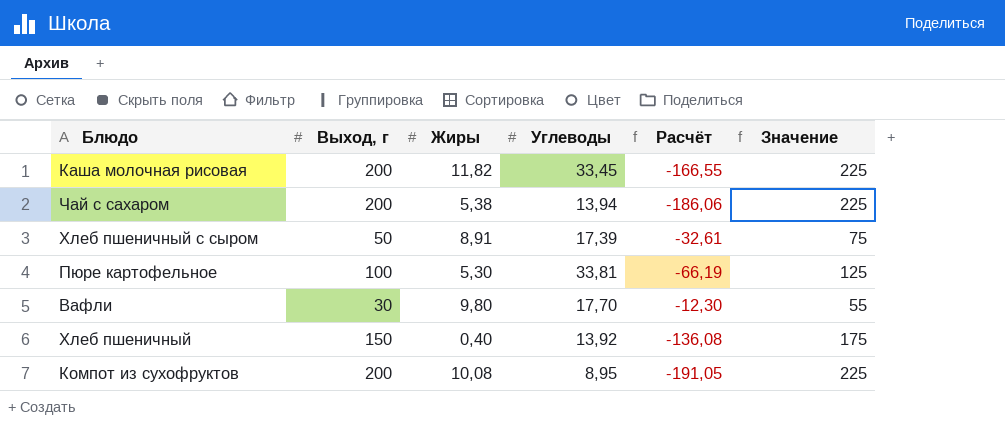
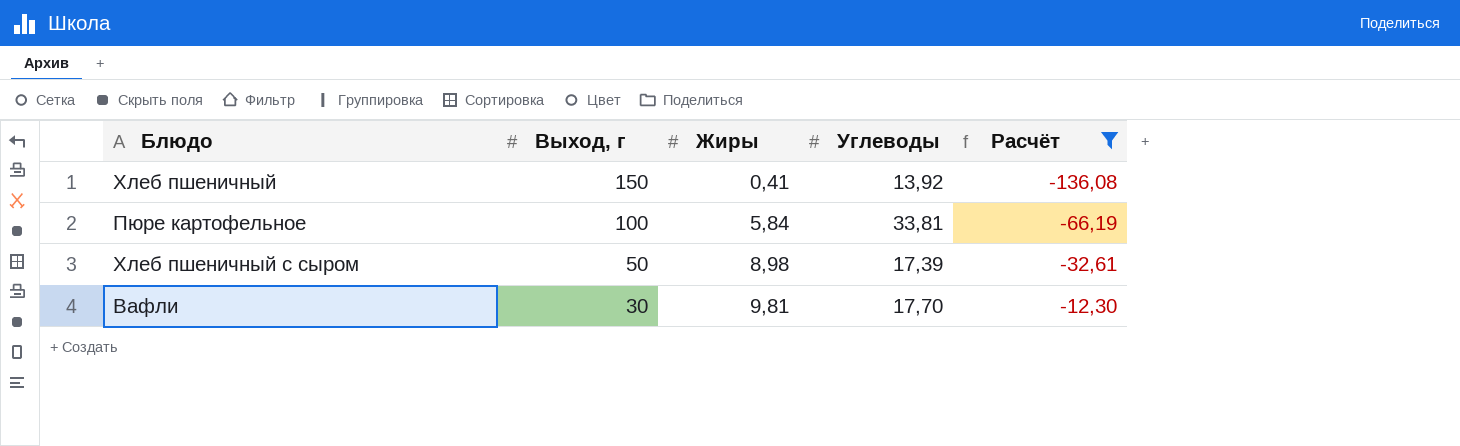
filter: none -> Расчёт >= -136,08
row order: none -> Выход, г descending
column Значение | formula: [Выход, г] + 25 -> none
Хлеб пшеничный | Жиры: 0,40 -> 0,41
Пюре картофельное | Жиры: 5,30 -> 5,84
Хлеб пшеничный с сыром | Жиры: 8,91 -> 8,98
Вафли | Жиры: 9,80 -> 9,81

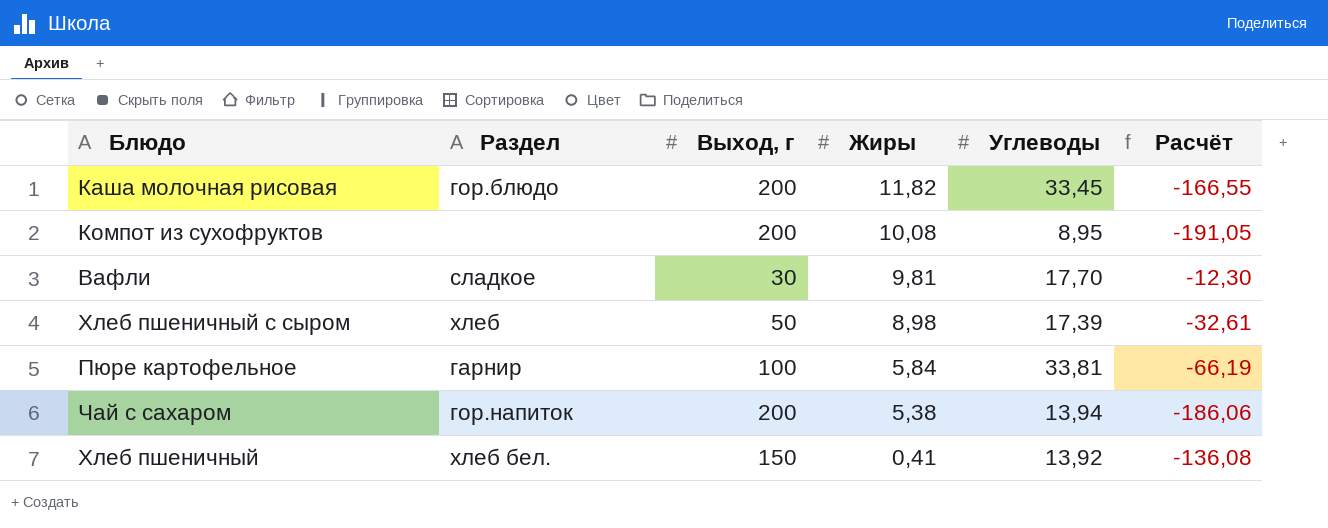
filter: Расчёт >= -136,08 -> none
row order: Выход, г descending -> Жиры descending
column Раздел | position: none -> 2

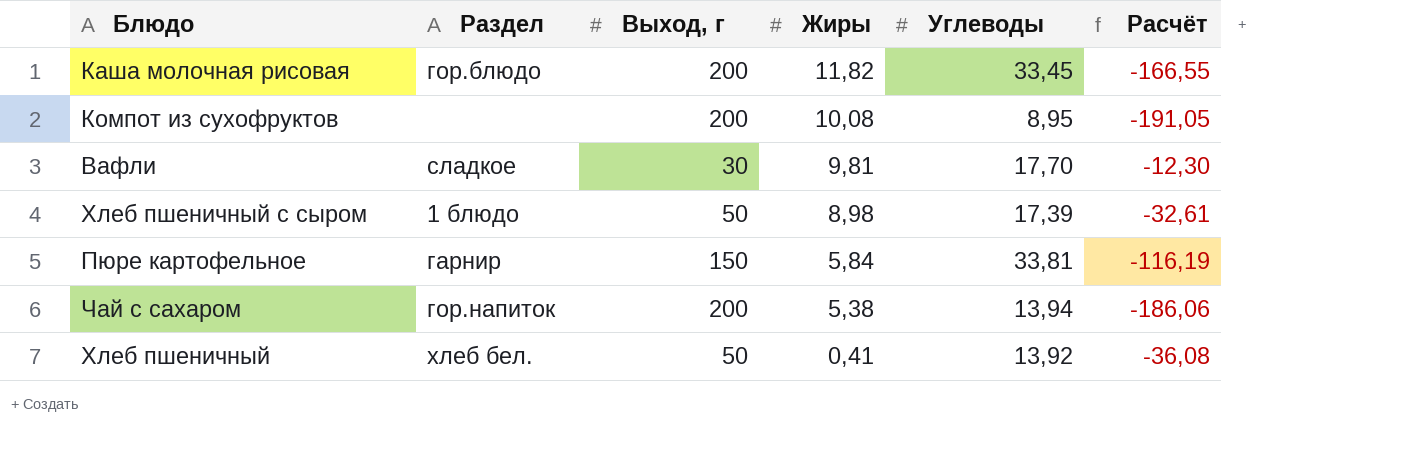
Хлеб пшеничный с сыром | Раздел: хлеб -> 1 блюдо
Пюре картофельное | Выход, г: 100 -> 150
Пюре картофельное | Расчёт: -66,19 -> -116,19
Хлеб пшеничный | Выход, г: 150 -> 50
Хлеб пшеничный | Расчёт: -136,08 -> -36,08

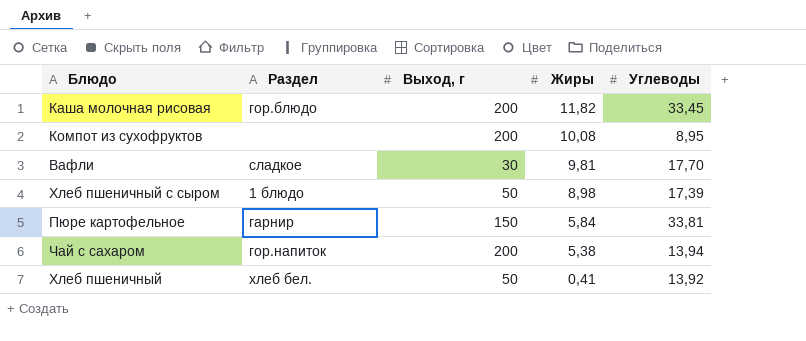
column Расчёт | formula: [Углеводы] - [Выход, г] -> none

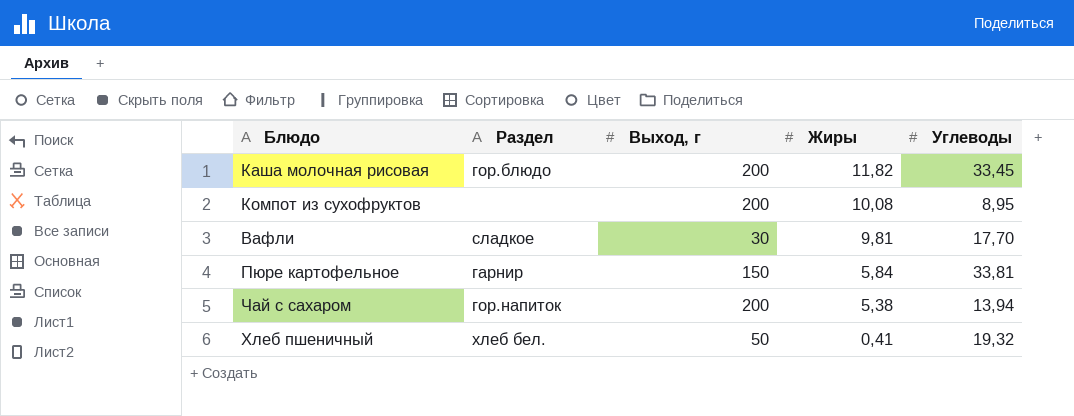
row Хлеб пшеничный с сыром: 1 блюдо | 50 | 8,98 | 17,39 -> none
Хлеб пшеничный | Углеводы: 13,92 -> 19,32

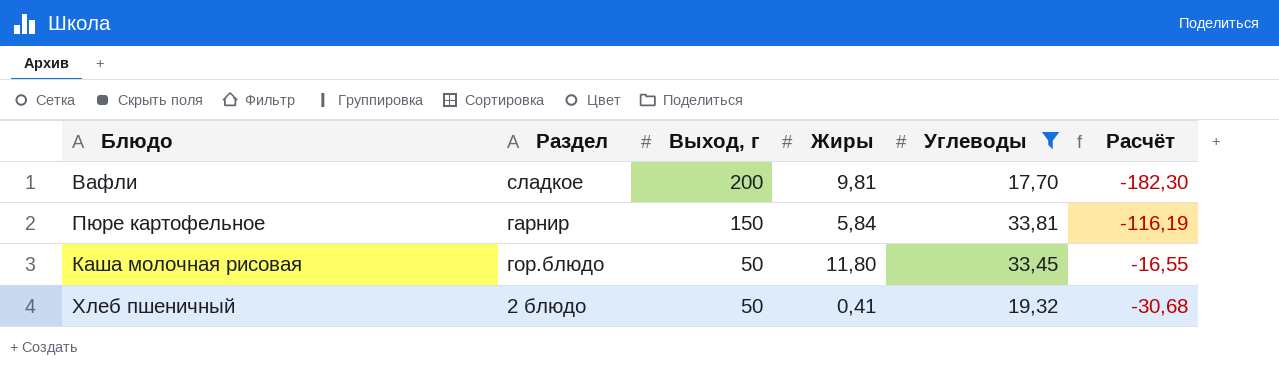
filter: none -> Углеводы >= 17,70
row order: Жиры descending -> Выход, г descending
column Расчёт | formula: none -> [Углеводы] - [Выход, г]
Вафли | Выход, г: 30 -> 200
Каша молочная рисовая | Выход, г: 200 -> 50
Каша молочная рисовая | Жиры: 11,82 -> 11,80
Хлеб пшеничный | Раздел: хлеб бел. -> 2 блюдо

